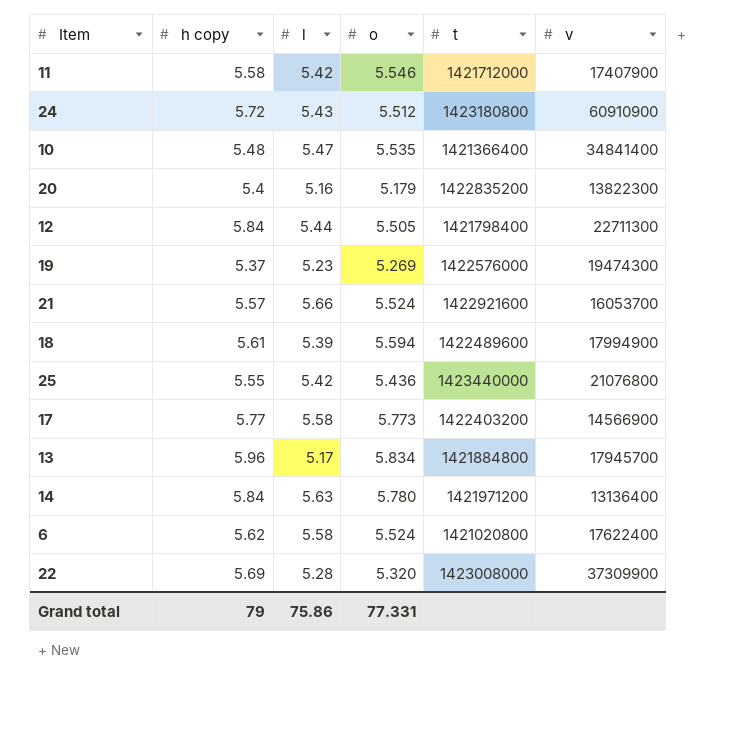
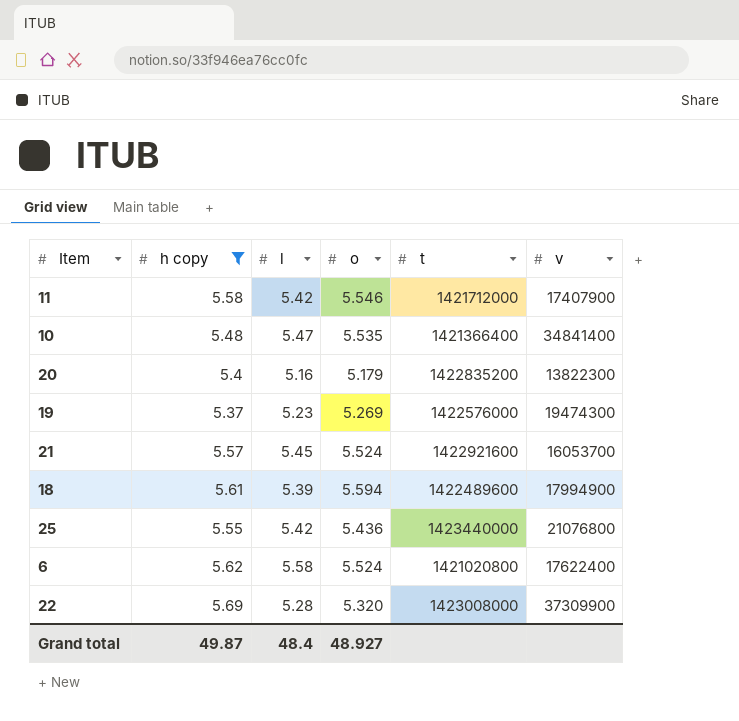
filter: none -> h copy <= 5.69
21 | l: 5.66 -> 5.45
Grand total | h copy: 79 -> 49.87
Grand total | l: 75.86 -> 48.4
Grand total | o: 77.331 -> 48.927

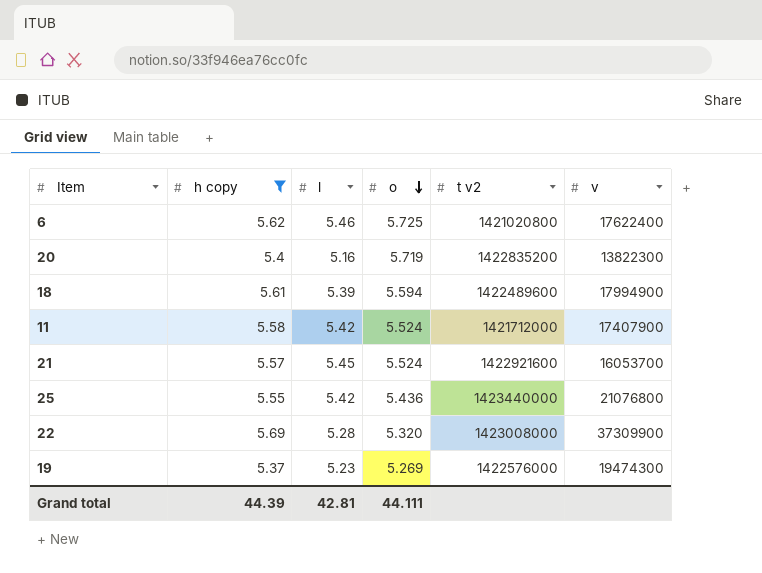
row order: none -> o descending
column name: t -> t v2
row 10: 5.48 | 5.47 | 5.535 | 1421366400 | 34841400 -> none
6 | l: 5.58 -> 5.46
6 | o: 5.524 -> 5.725
20 | o: 5.179 -> 5.719
11 | o: 5.546 -> 5.524
Grand total | h copy: 49.87 -> 44.39
Grand total | l: 48.4 -> 42.81
Grand total | o: 48.927 -> 44.111

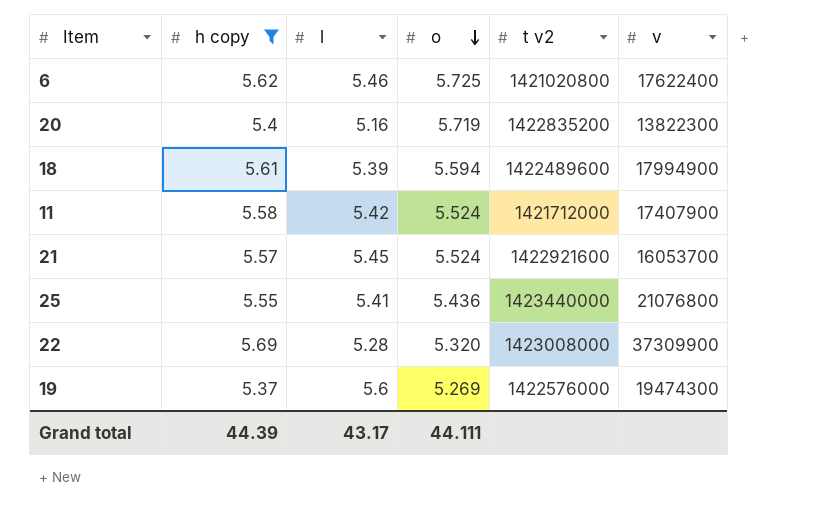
25 | l: 5.42 -> 5.41
19 | l: 5.23 -> 5.6
Grand total | l: 42.81 -> 43.17

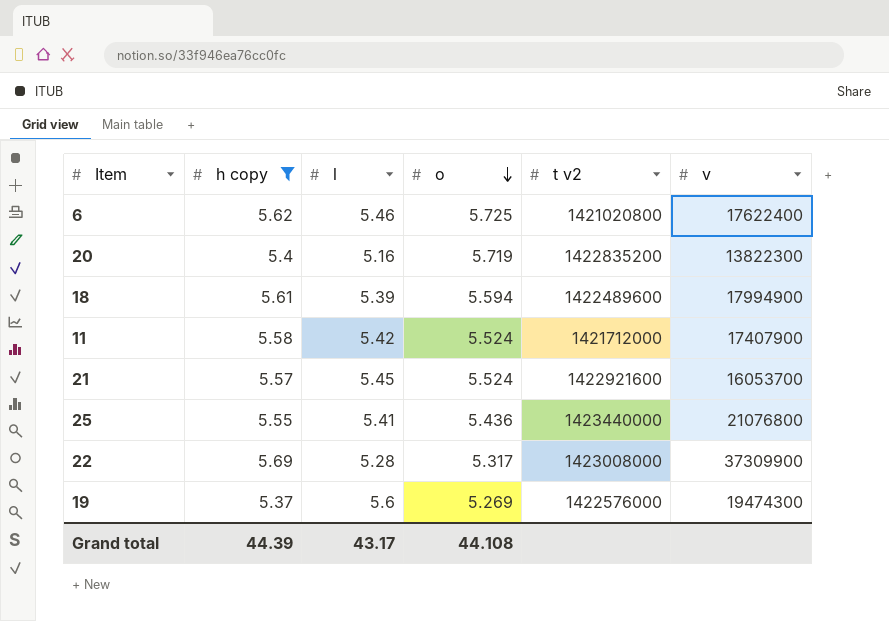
22 | o: 5.320 -> 5.317
Grand total | o: 44.111 -> 44.108

